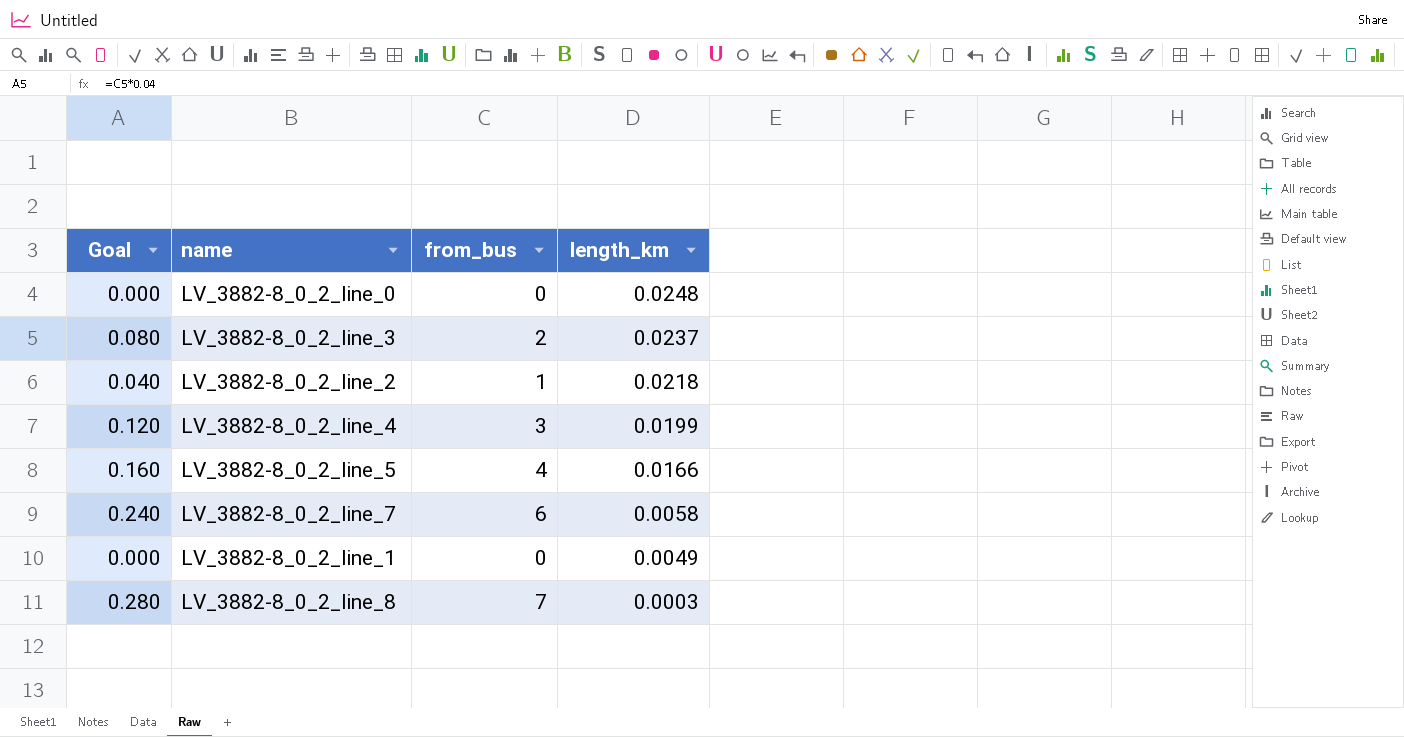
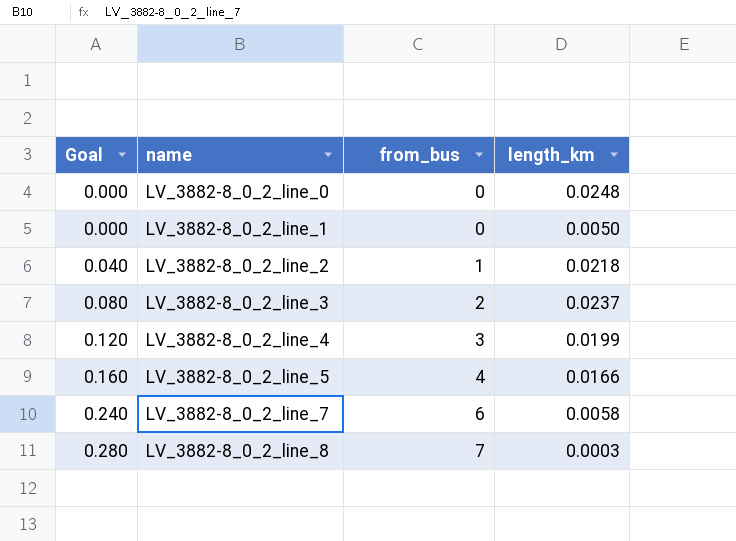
row order: length_km descending -> Goal ascending
LV_3882-8_0_2_line_1 | length_km: 0.0049 -> 0.0050

